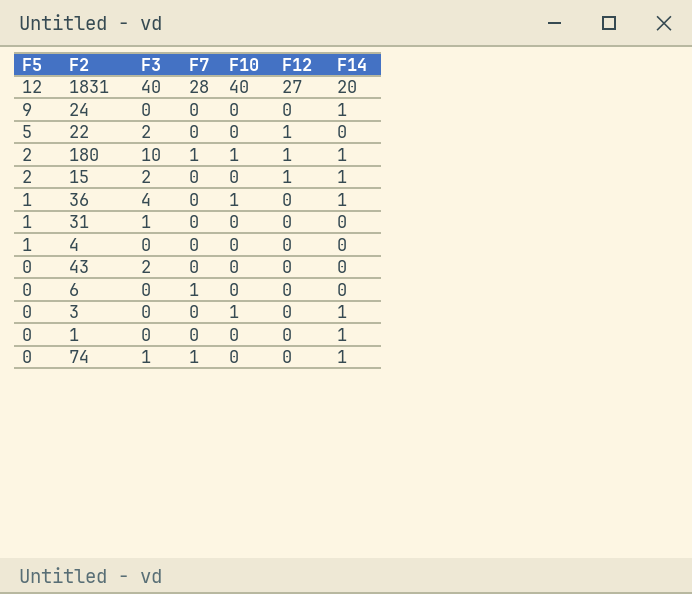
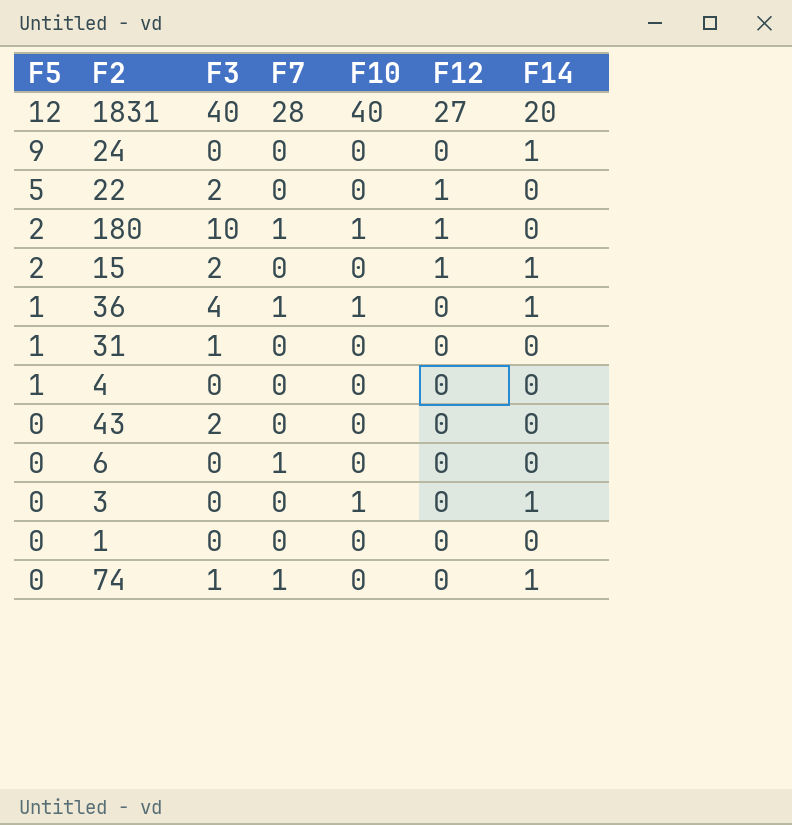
180 | F14: 1 -> 0
36 | F7: 0 -> 1
1 | F14: 1 -> 0

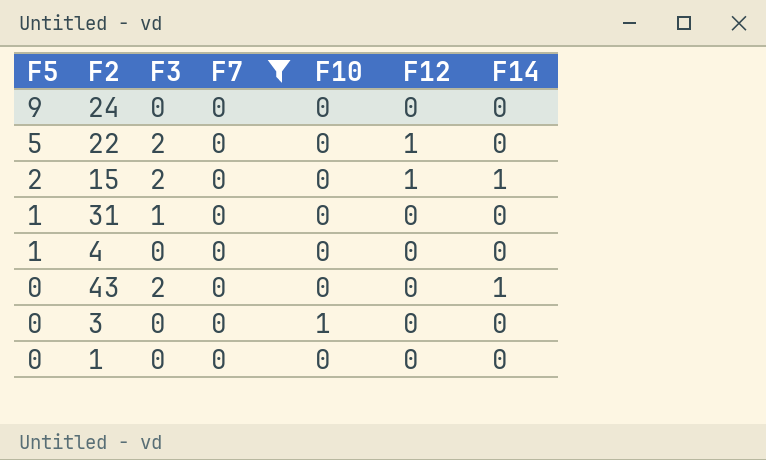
filter: none -> F7 = 0
24 | F14: 1 -> 0
43 | F14: 0 -> 1
3 | F14: 1 -> 0

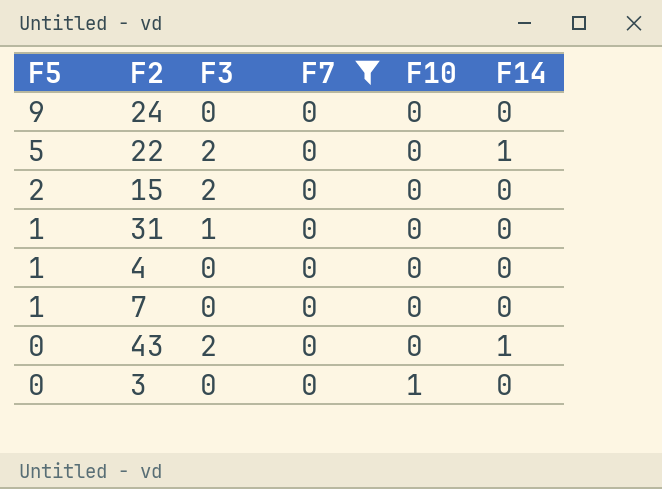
column F12 | position: 6 -> none
row 1: 0 | 0 | 0 | 0 | 0 | 0 -> none
22 | F14: 0 -> 1
15 | F14: 1 -> 0
row 7: none -> 1 | 0 | 0 | 0 | 0

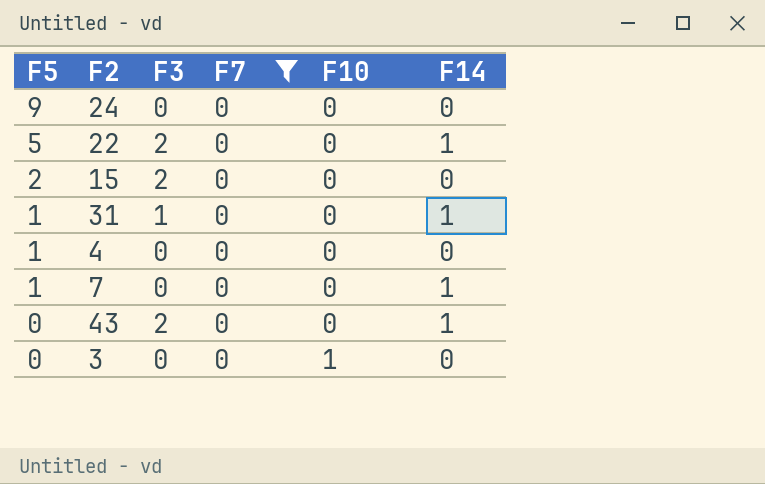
31 | F14: 0 -> 1
7 | F14: 0 -> 1

